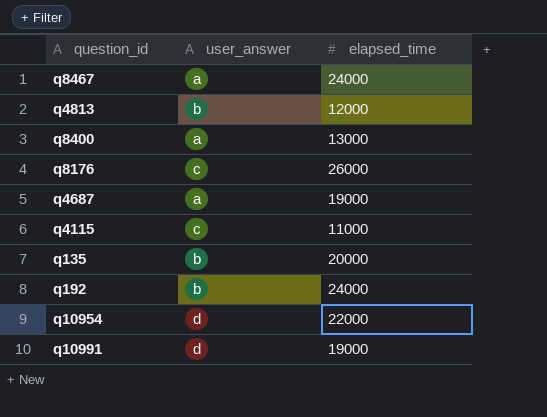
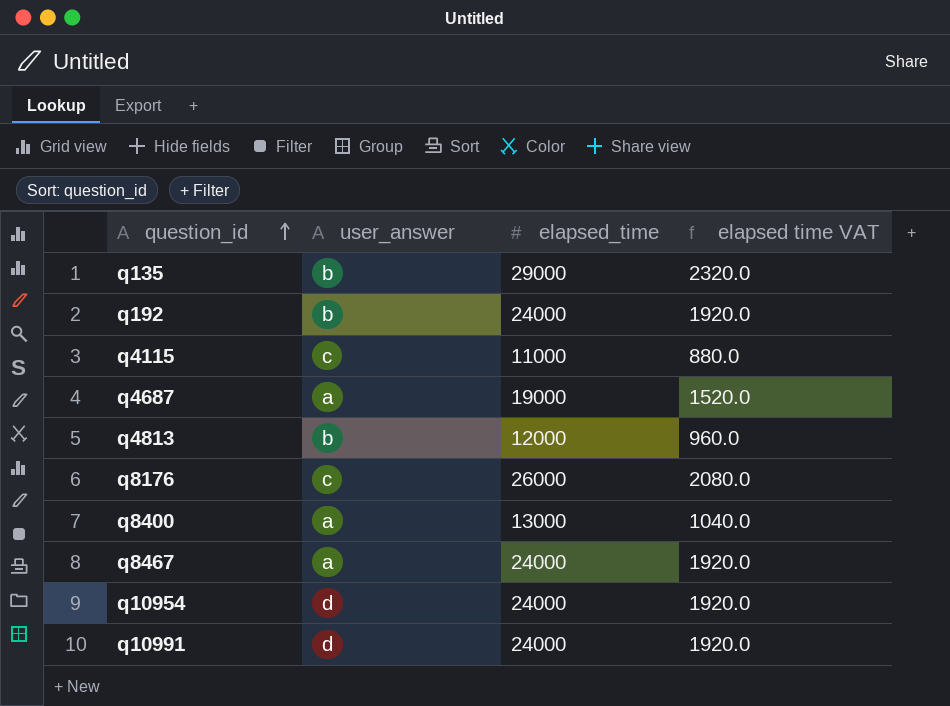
row order: none -> question_id ascending
column elapsed time VAT | formula: none -> [elapsed_time] * 0.08
q135 | elapsed_time: 20000 -> 29000
q10954 | elapsed_time: 22000 -> 24000
q10991 | elapsed_time: 19000 -> 24000

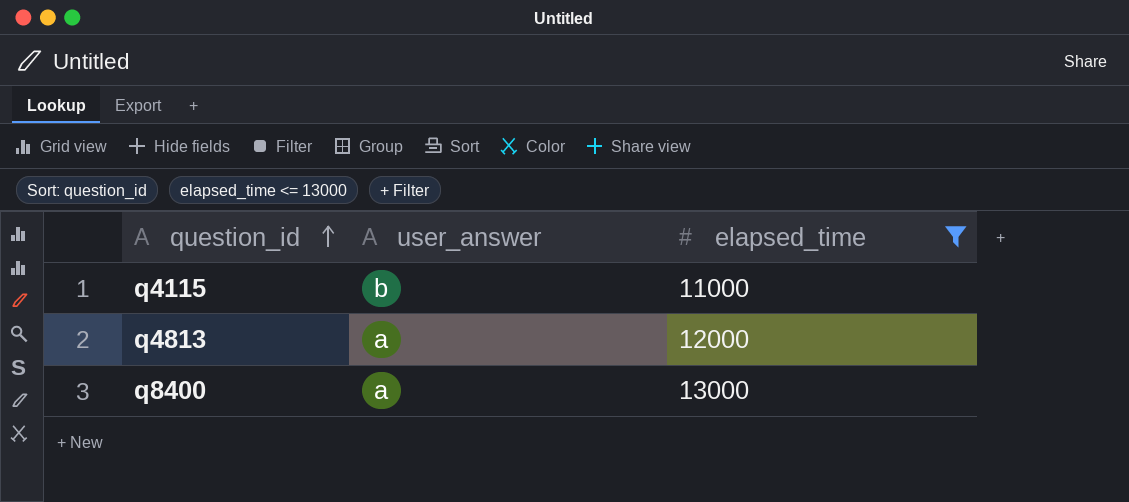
filter: none -> elapsed_time <= 13000
column elapsed time VAT | formula: [elapsed_time] * 0.08 -> none
q4115 | user_answer: c -> b
q4813 | user_answer: b -> a

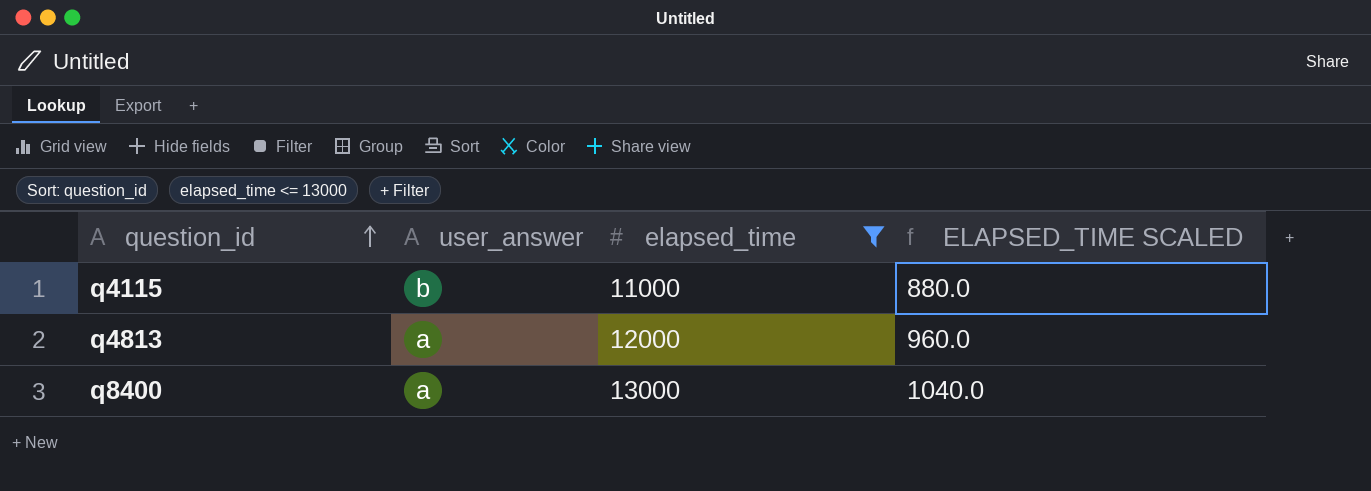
column ELAPSED_TIME SCALED | formula: none -> [elapsed_time] * 0.08

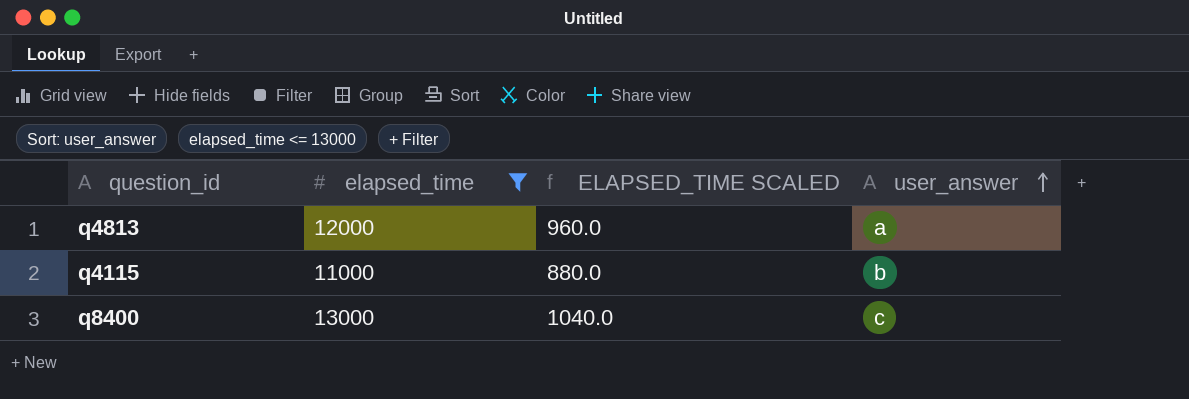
row order: question_id ascending -> user_answer ascending
column user_answer | position: 2 -> 4
q8400 | user_answer: a -> c

